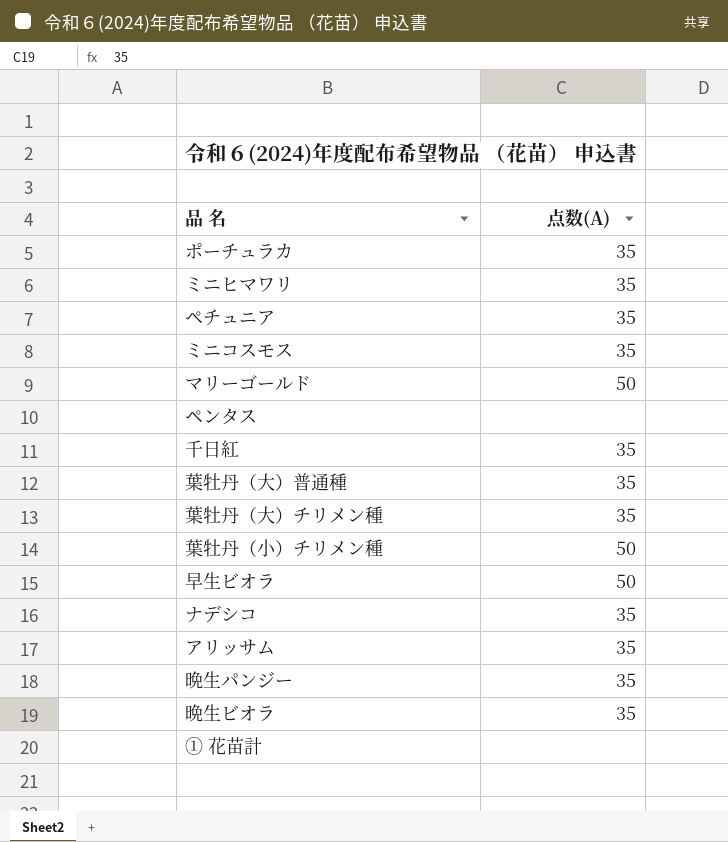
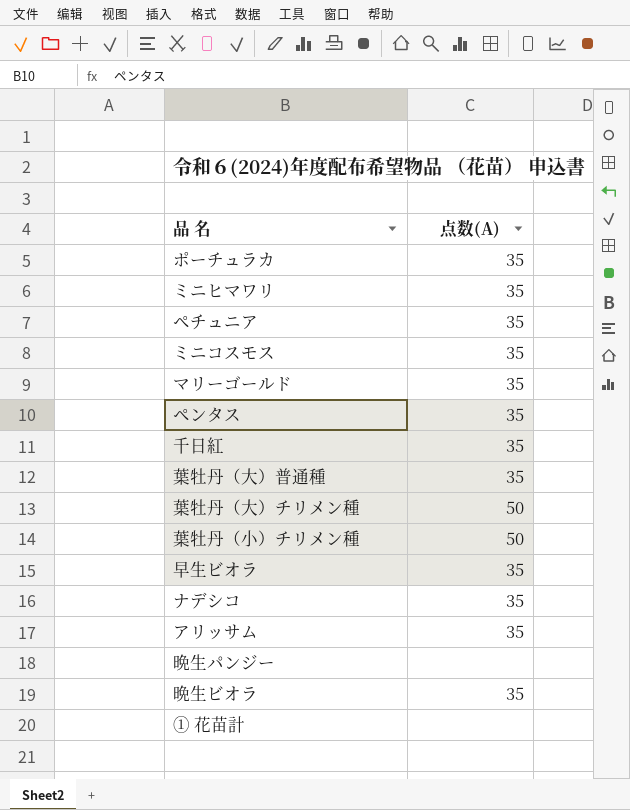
マリーゴールド | 点数(A): 50 -> 35
ペンタス | 点数(A): none -> 35
葉牡丹（大）チリメン種 | 点数(A): 35 -> 50
早生ビオラ | 点数(A): 50 -> 35
晩生パンジー | 点数(A): 35 -> none

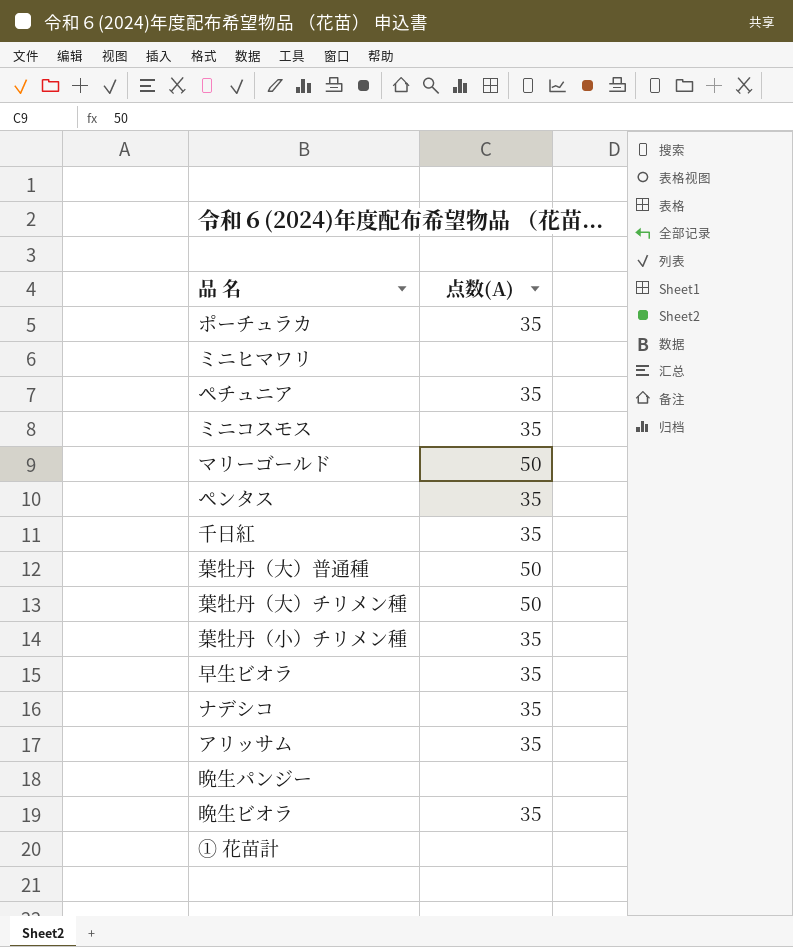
ミニヒマワリ | 点数(A): 35 -> none
マリーゴールド | 点数(A): 35 -> 50
葉牡丹（大）普通種 | 点数(A): 35 -> 50
葉牡丹（小）チリメン種 | 点数(A): 50 -> 35

